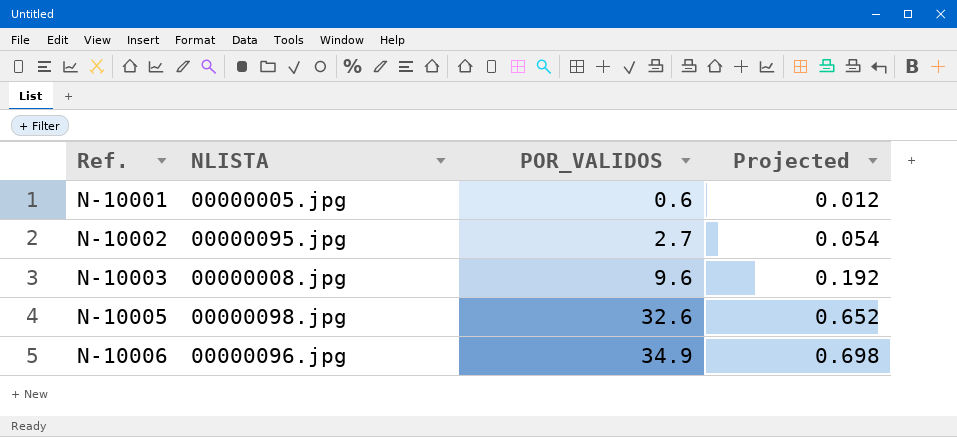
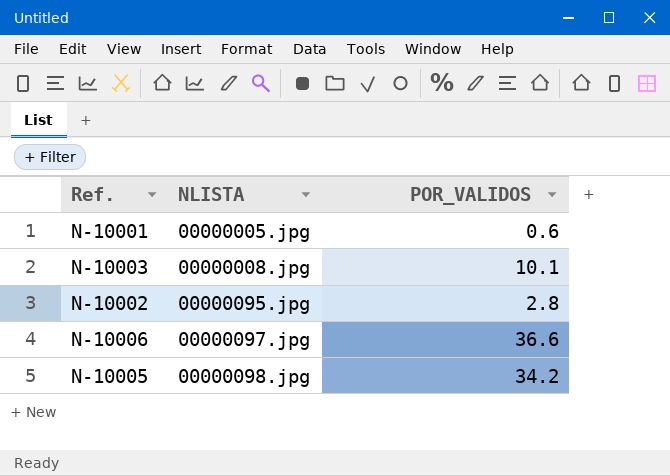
row order: Ref. ascending -> NLISTA ascending
column Projected | formula: [POR_VALIDOS] * 0.02 -> none
N-10003 | POR_VALIDOS: 9.6 -> 10.1
N-10002 | POR_VALIDOS: 2.7 -> 2.8
N-10006 | NLISTA: 00000096.jpg -> 00000097.jpg
N-10006 | POR_VALIDOS: 34.9 -> 36.6
N-10005 | POR_VALIDOS: 32.6 -> 34.2

